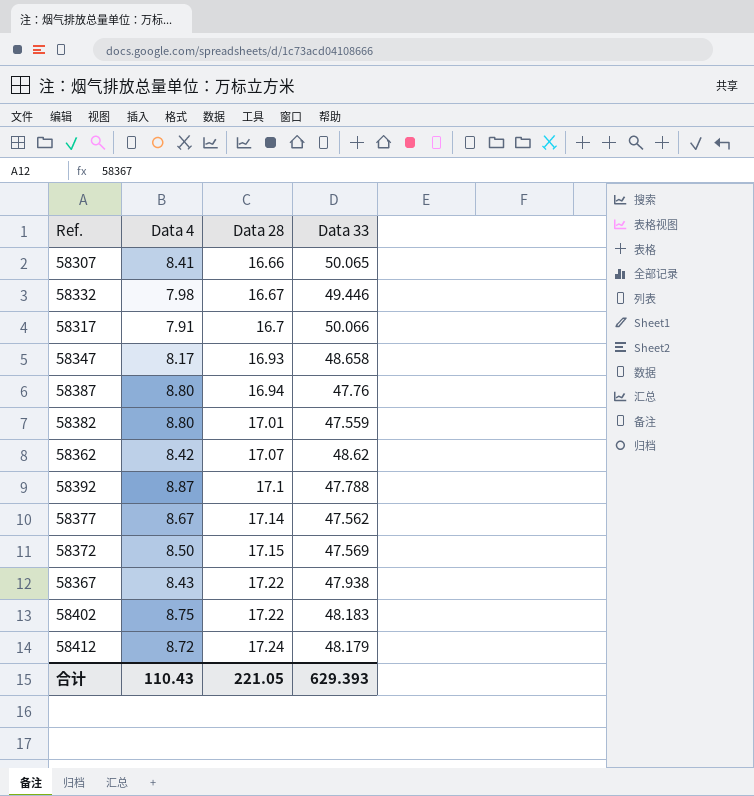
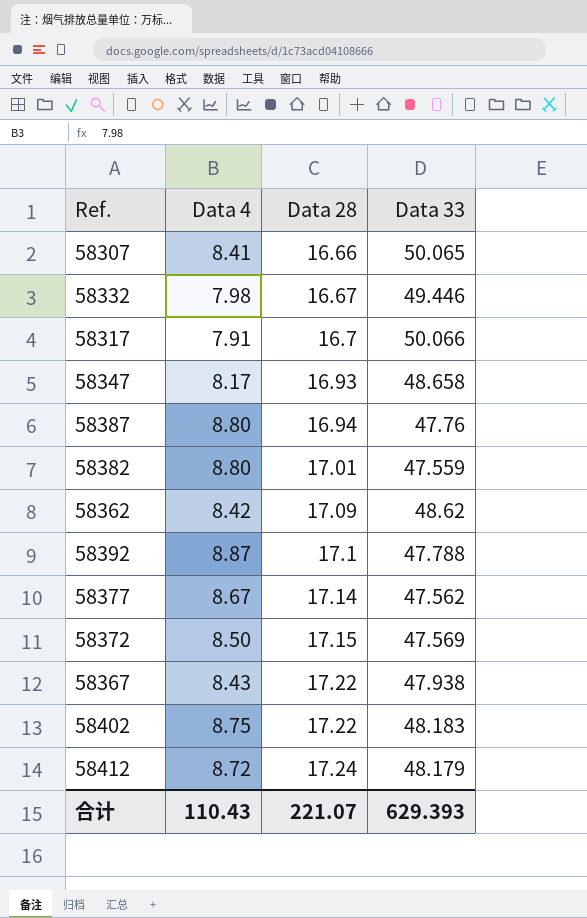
58362 | Data 28: 17.07 -> 17.09
合计 | Data 28: 221.05 -> 221.07

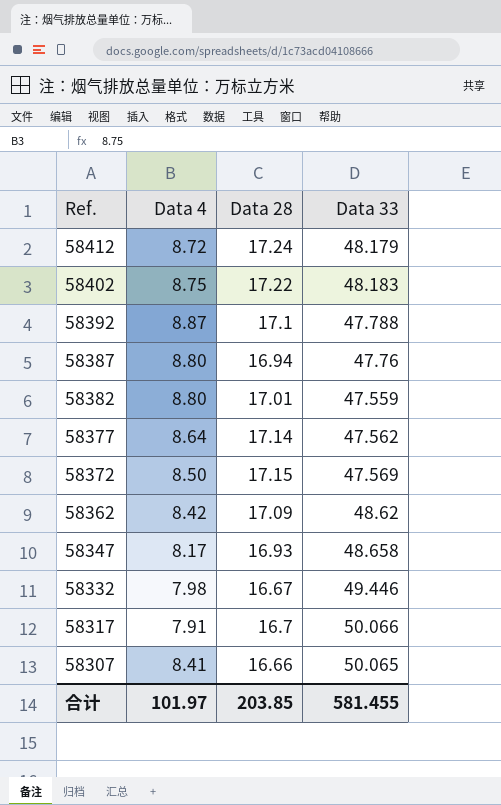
row order: Data 28 ascending -> Ref. descending
row 58367: 8.43 | 17.22 | 47.938 -> none
58377 | Data 4: 8.67 -> 8.64
合计 | Data 4: 110.43 -> 101.97
合计 | Data 28: 221.07 -> 203.85
合计 | Data 33: 629.393 -> 581.455

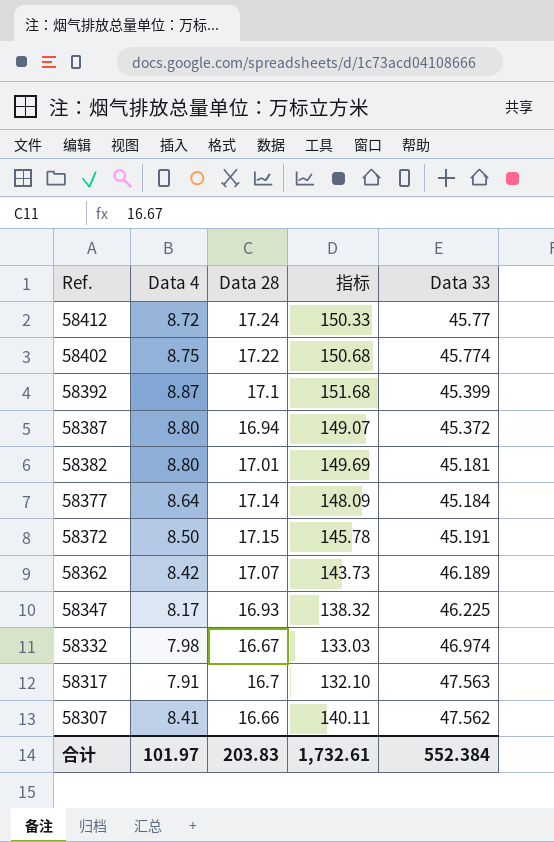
column 指标 | formula: none -> [Data 4] * [Data 28]
58412 | Data 33: 48.179 -> 45.77
58402 | Data 33: 48.183 -> 45.774
58392 | Data 33: 47.788 -> 45.399
58387 | Data 33: 47.76 -> 45.372
58382 | Data 33: 47.559 -> 45.181
58377 | Data 33: 47.562 -> 45.184
58372 | Data 33: 47.569 -> 45.191
58362 | Data 28: 17.09 -> 17.07
58362 | Data 33: 48.62 -> 46.189
58347 | Data 33: 48.658 -> 46.225
58332 | Data 33: 49.446 -> 46.974
58317 | Data 33: 50.066 -> 47.563
58307 | Data 33: 50.065 -> 47.562
合计 | Data 28: 203.85 -> 203.83
合计 | Data 33: 581.455 -> 552.384

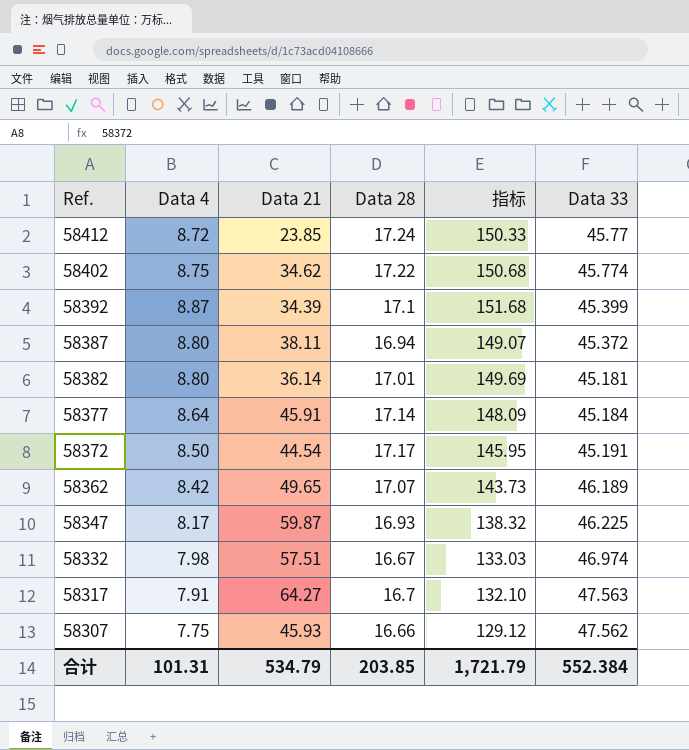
column Data 21 | position: none -> 3
58372 | Data 28: 17.15 -> 17.17
58372 | 指标: 145.78 -> 145.95
58307 | Data 4: 8.41 -> 7.75
58307 | 指标: 140.11 -> 129.12
合计 | Data 4: 101.97 -> 101.31
合计 | Data 28: 203.83 -> 203.85
合计 | 指标: 1,732.61 -> 1,721.79

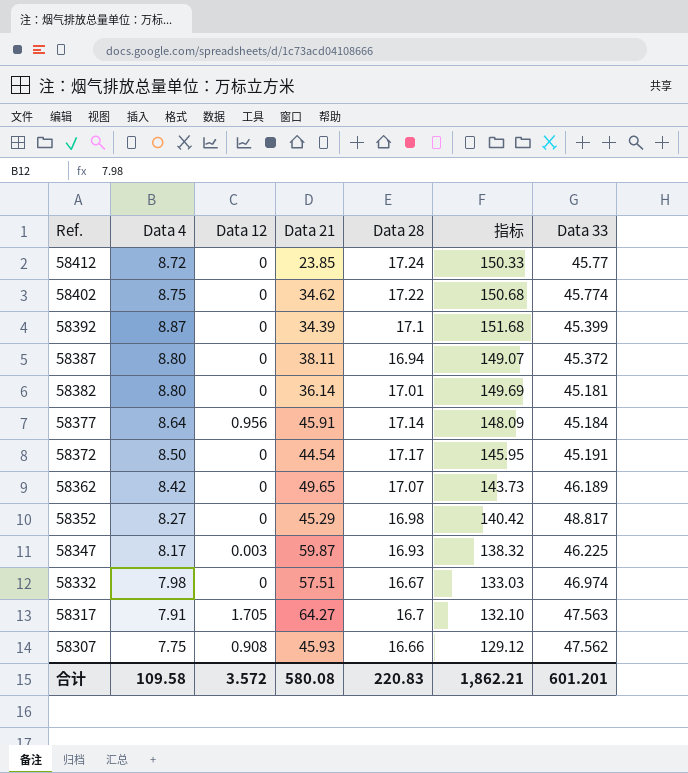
column Data 12 | position: none -> 3
row 58352: none -> 8.27 | 0 | 45.29 | 16.98 | 140.42 | 48.817
合计 | Data 4: 101.31 -> 109.58
合计 | Data 21: 534.79 -> 580.08
合计 | Data 28: 203.85 -> 220.83
合计 | 指标: 1,721.79 -> 1,862.21
合计 | Data 33: 552.384 -> 601.201

